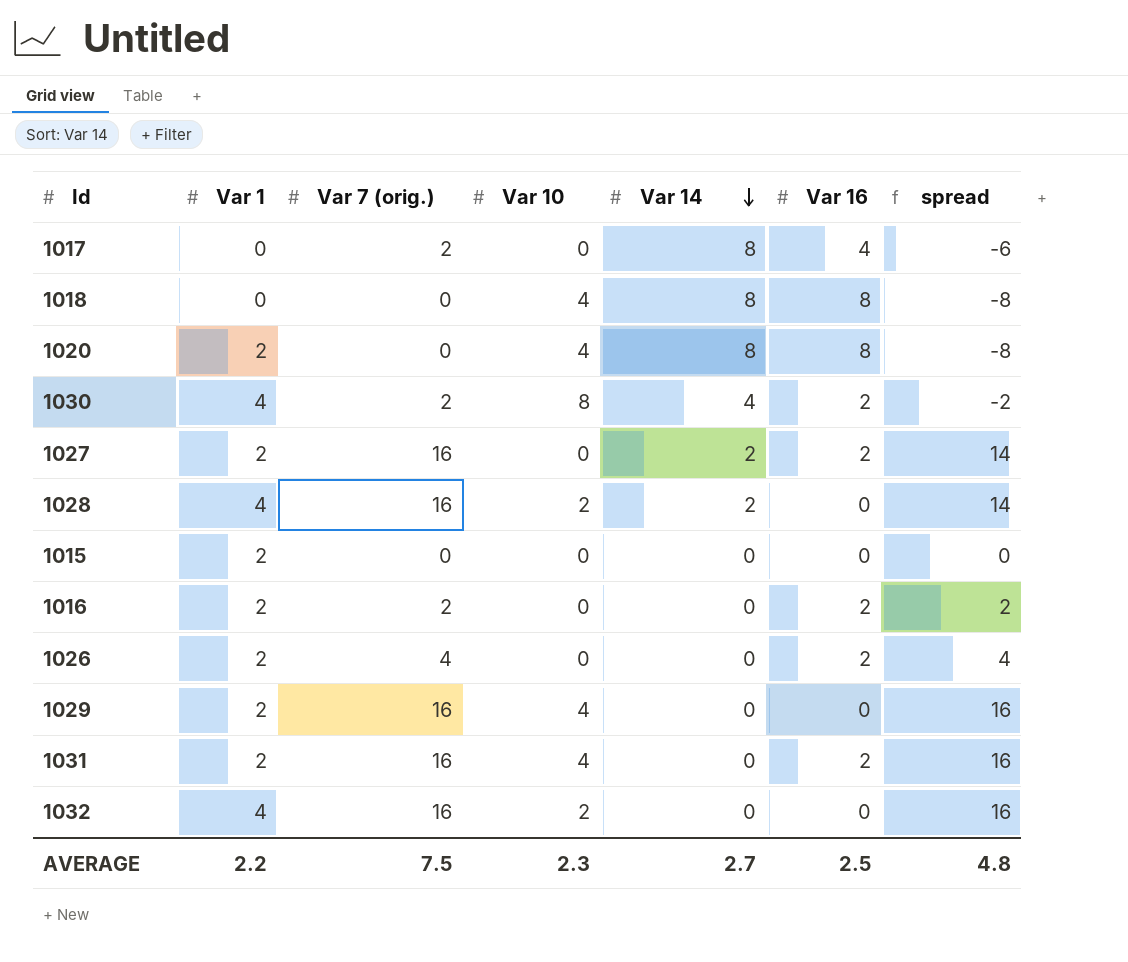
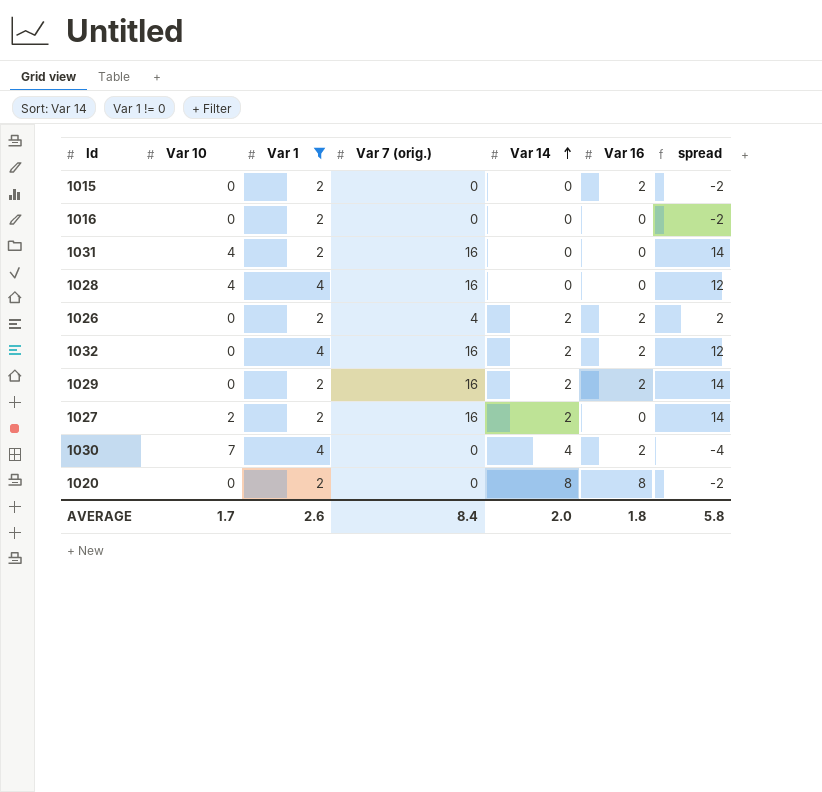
filter: none -> Var 1 != 0
row order: Var 14 descending -> Var 14 ascending
column Var 10 | position: 4 -> 2
column spread | formula: [Var 7 (orig.)] - [Var 14] -> [Var 7 (orig.)] - [Var 1]
1015 | Var 16: 0 -> 2
1016 | Var 7 (orig.): 2 -> 0
1016 | Var 16: 2 -> 0
1031 | Var 16: 2 -> 0
1028 | Var 10: 2 -> 4
1028 | Var 14: 2 -> 0
1026 | Var 14: 0 -> 2
1032 | Var 10: 2 -> 0
1032 | Var 14: 0 -> 2
1032 | Var 16: 0 -> 2
1029 | Var 10: 4 -> 0
1029 | Var 14: 0 -> 2
1029 | Var 16: 0 -> 2
1027 | Var 10: 0 -> 2
1027 | Var 16: 2 -> 0
1030 | Var 10: 8 -> 7
1030 | Var 7 (orig.): 2 -> 0
1020 | Var 10: 4 -> 0
AVERAGE | Var 10: 2.3 -> 1.7
AVERAGE | Var 1: 2.2 -> 2.6
AVERAGE | Var 7 (orig.): 7.5 -> 8.4
AVERAGE | Var 14: 2.7 -> 2.0
AVERAGE | Var 16: 2.5 -> 1.8
AVERAGE | spread: 4.8 -> 5.8

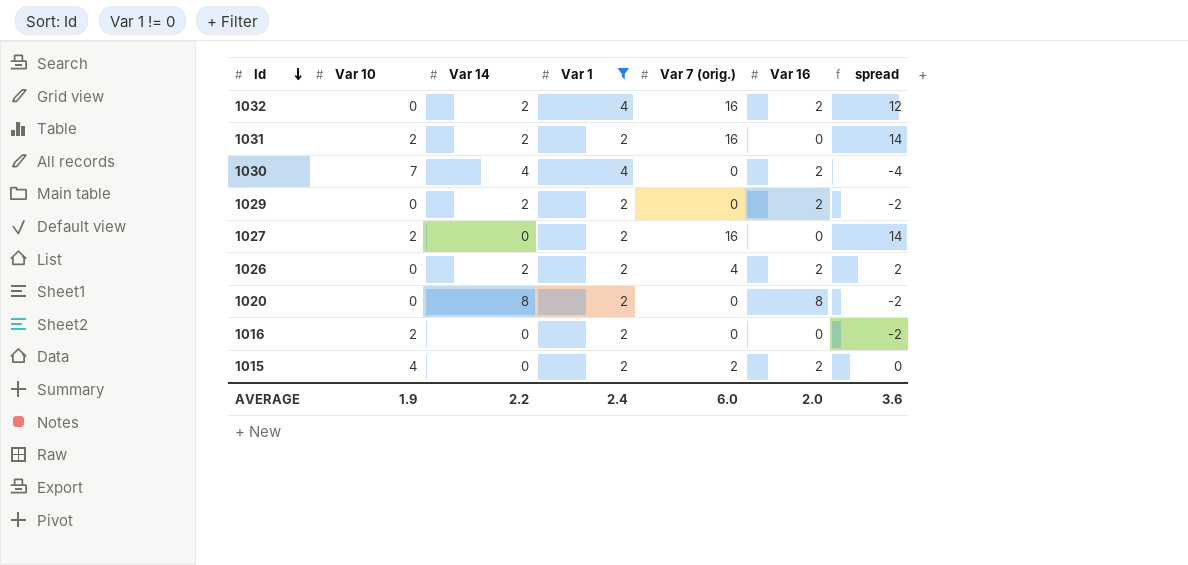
row order: Var 14 ascending -> Id descending
column Var 14 | position: 5 -> 3
row 1028: 4 | 4 | 16 | 0 | 0 | 12 -> none
1031 | Var 10: 4 -> 2
1031 | Var 14: 0 -> 2
1029 | Var 7 (orig.): 16 -> 0
1029 | spread: 14 -> -2
1027 | Var 14: 2 -> 0
1016 | Var 10: 0 -> 2
1015 | Var 10: 0 -> 4
1015 | Var 7 (orig.): 0 -> 2
1015 | spread: -2 -> 0
AVERAGE | Var 10: 1.7 -> 1.9
AVERAGE | Var 14: 2.0 -> 2.2
AVERAGE | Var 1: 2.6 -> 2.4
AVERAGE | Var 7 (orig.): 8.4 -> 6.0
AVERAGE | Var 16: 1.8 -> 2.0
AVERAGE | spread: 5.8 -> 3.6

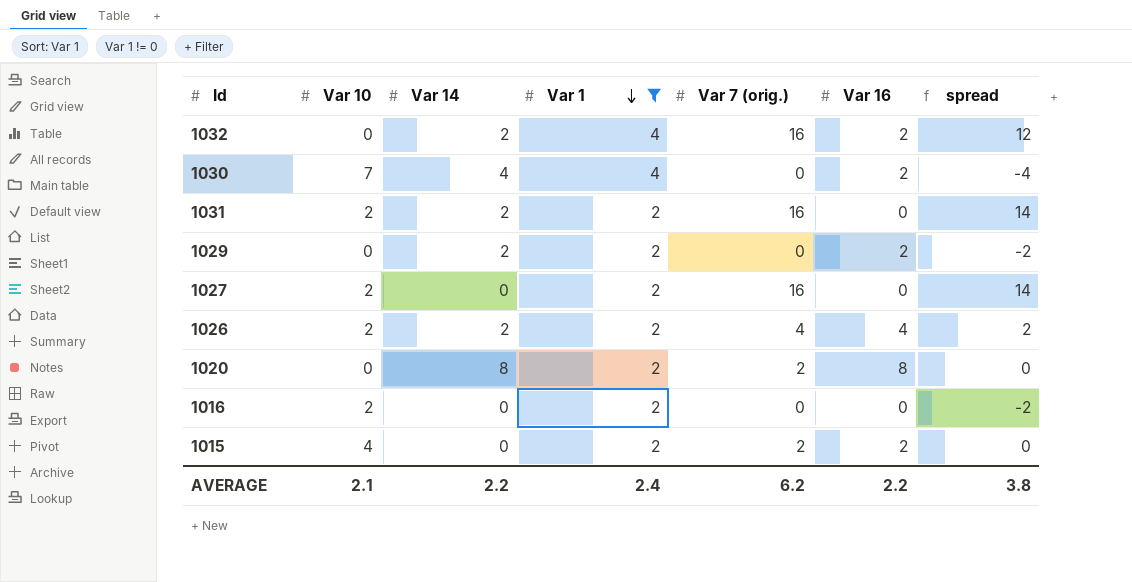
row order: Id descending -> Var 1 descending
1026 | Var 10: 0 -> 2
1026 | Var 16: 2 -> 4
1020 | Var 7 (orig.): 0 -> 2
1020 | spread: -2 -> 0
AVERAGE | Var 10: 1.9 -> 2.1
AVERAGE | Var 7 (orig.): 6.0 -> 6.2
AVERAGE | Var 16: 2.0 -> 2.2
AVERAGE | spread: 3.6 -> 3.8

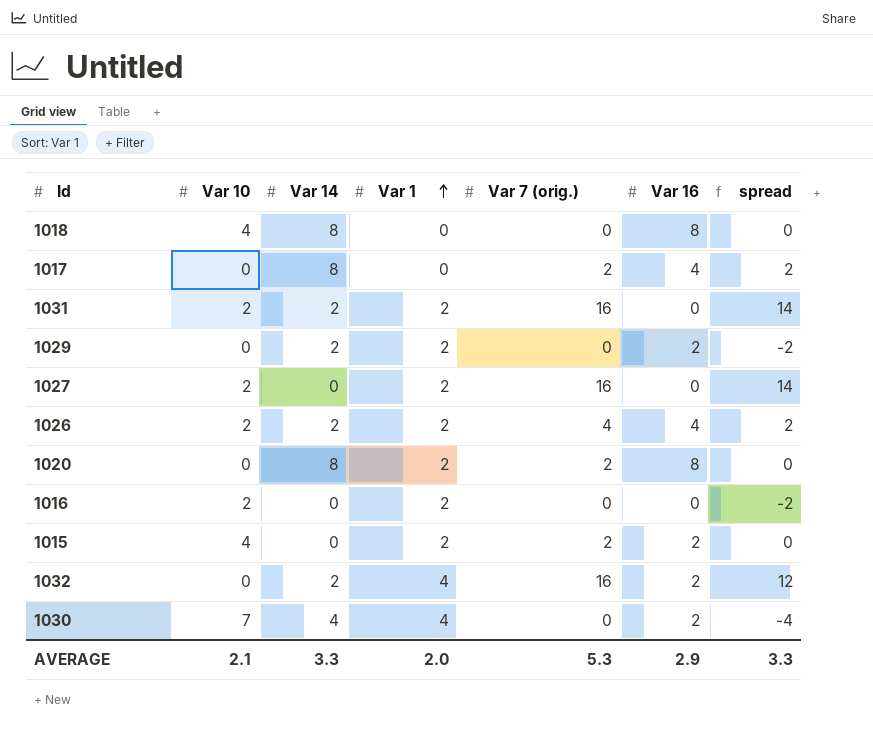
filter: Var 1 != 0 -> none
row order: Var 1 descending -> Var 1 ascending
AVERAGE | Var 14: 2.2 -> 3.3
AVERAGE | Var 1: 2.4 -> 2.0
AVERAGE | Var 7 (orig.): 6.2 -> 5.3
AVERAGE | Var 16: 2.2 -> 2.9
AVERAGE | spread: 3.8 -> 3.3

